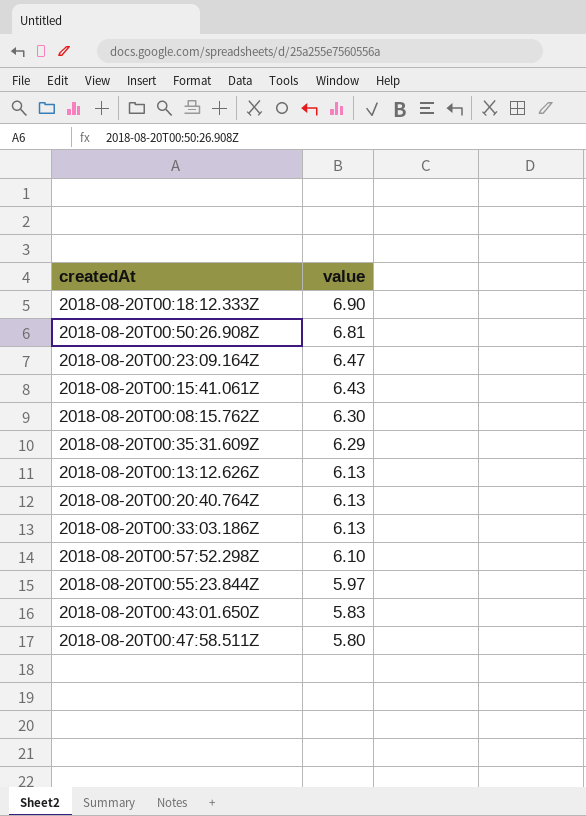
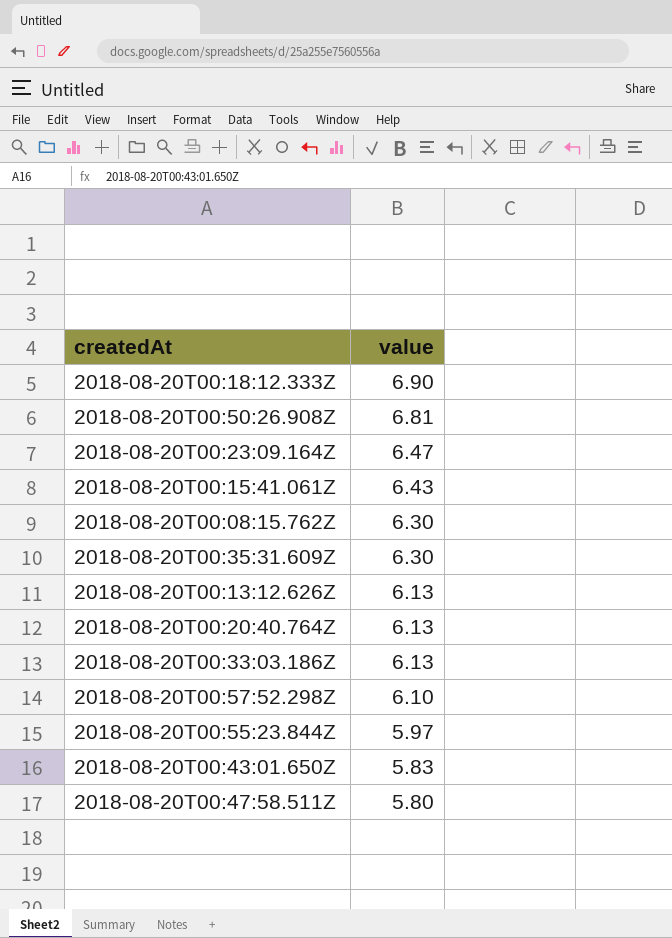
2018-08-20T00:35:31.609Z | value: 6.29 -> 6.30

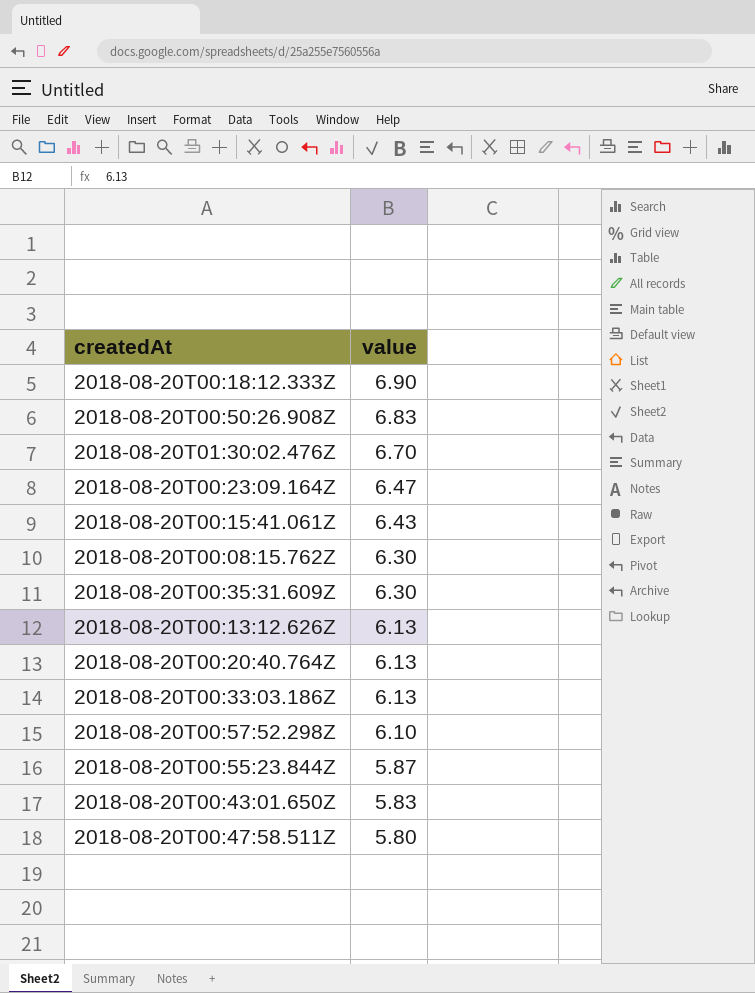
2018-08-20T00:50:26.908Z | value: 6.81 -> 6.83
row 2018-08-20T01:30:02.476Z: none -> 6.70
2018-08-20T00:55:23.844Z | value: 5.97 -> 5.87

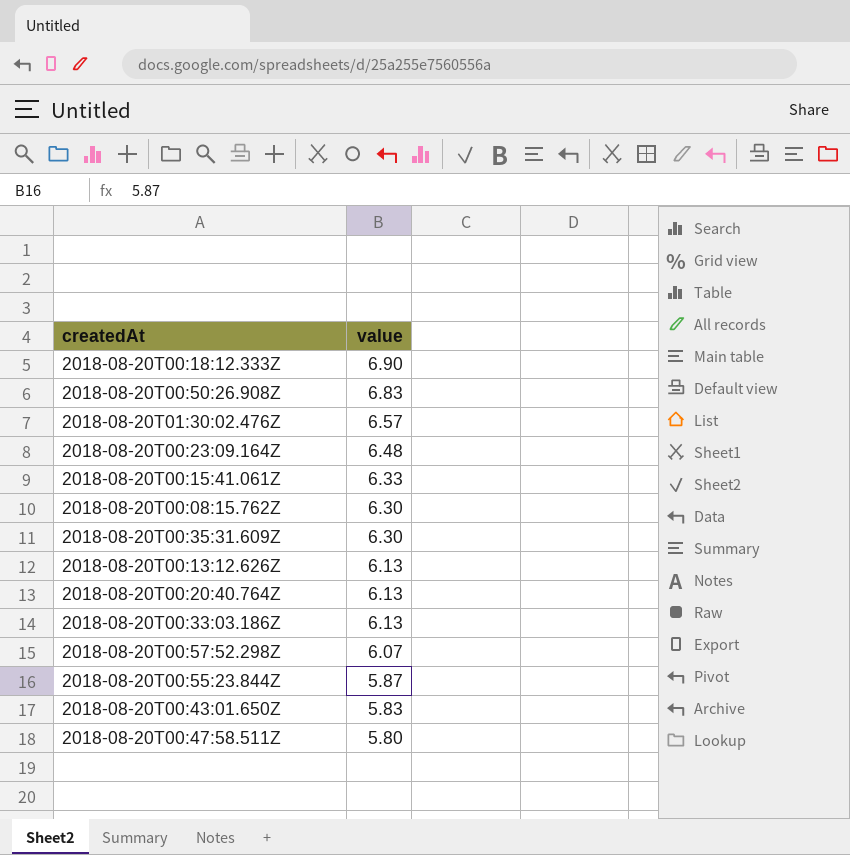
2018-08-20T01:30:02.476Z | value: 6.70 -> 6.57
2018-08-20T00:23:09.164Z | value: 6.47 -> 6.48
2018-08-20T00:15:41.061Z | value: 6.43 -> 6.33
2018-08-20T00:57:52.298Z | value: 6.10 -> 6.07

